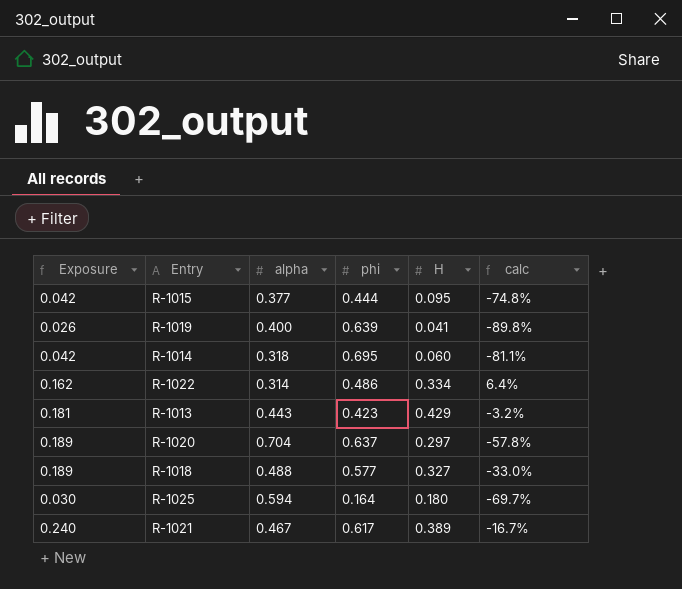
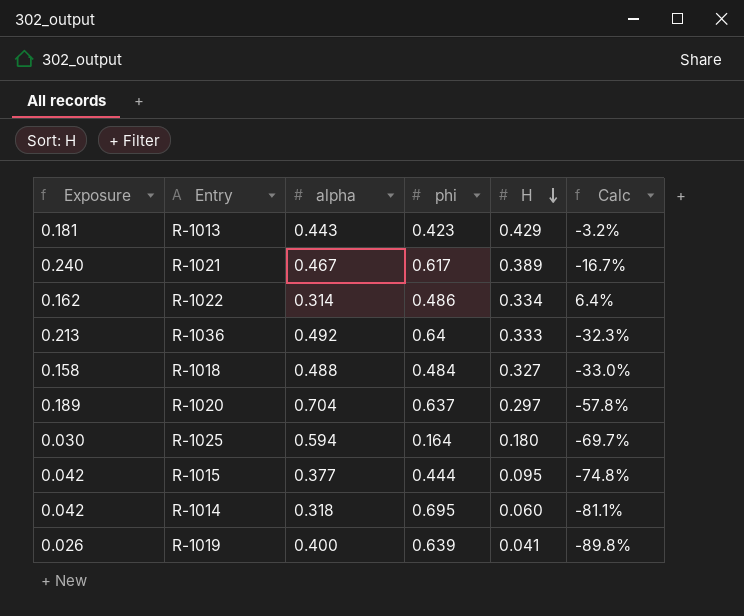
row order: none -> H descending
column name: calc -> Calc
row R-1036: none -> 0.213 | 0.492 | 0.64 | 0.333 | -32.3%
R-1018 | Exposure: 0.189 -> 0.158
R-1018 | phi: 0.577 -> 0.484

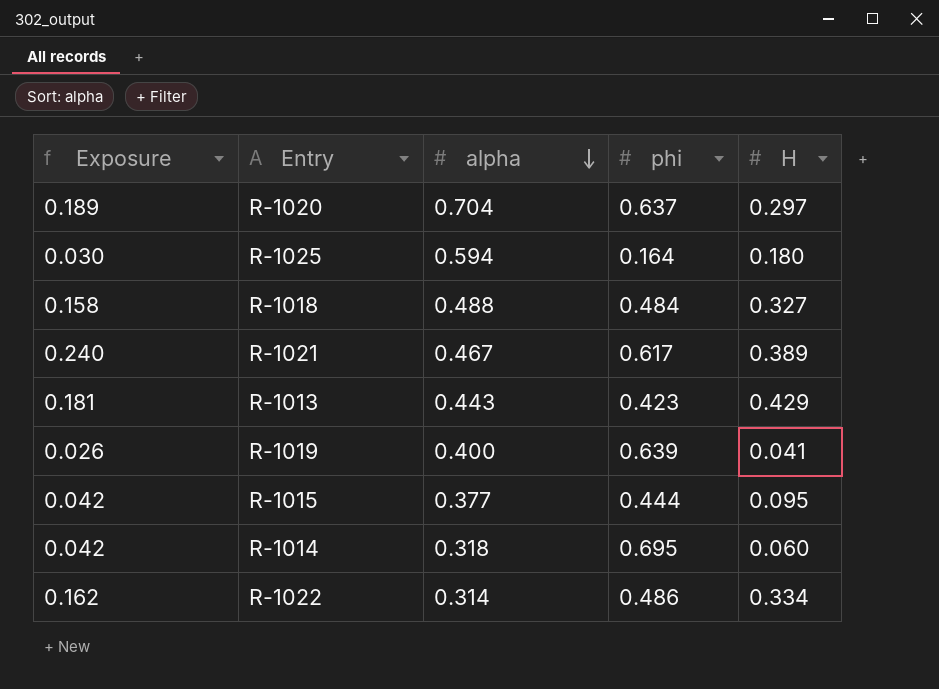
row order: H descending -> alpha descending
column Calc | formula: ([H] - [alpha]) / [alpha] -> none
row R-1036: 0.213 | 0.492 | 0.64 | 0.333 | -32.3% -> none

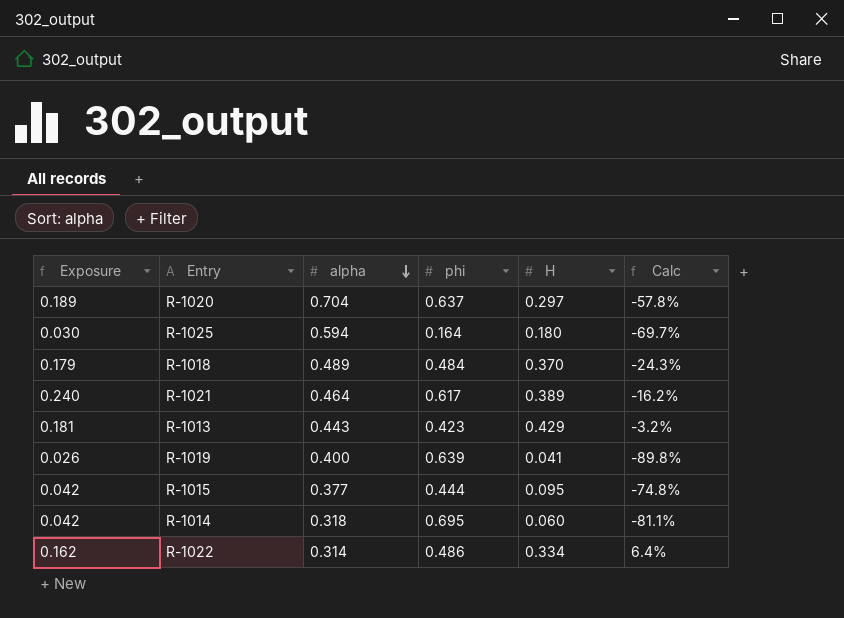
column Calc | formula: none -> ([H] - [alpha]) / [alpha]
R-1018 | Exposure: 0.158 -> 0.179
R-1018 | alpha: 0.488 -> 0.489
R-1018 | H: 0.327 -> 0.370
R-1021 | alpha: 0.467 -> 0.464

